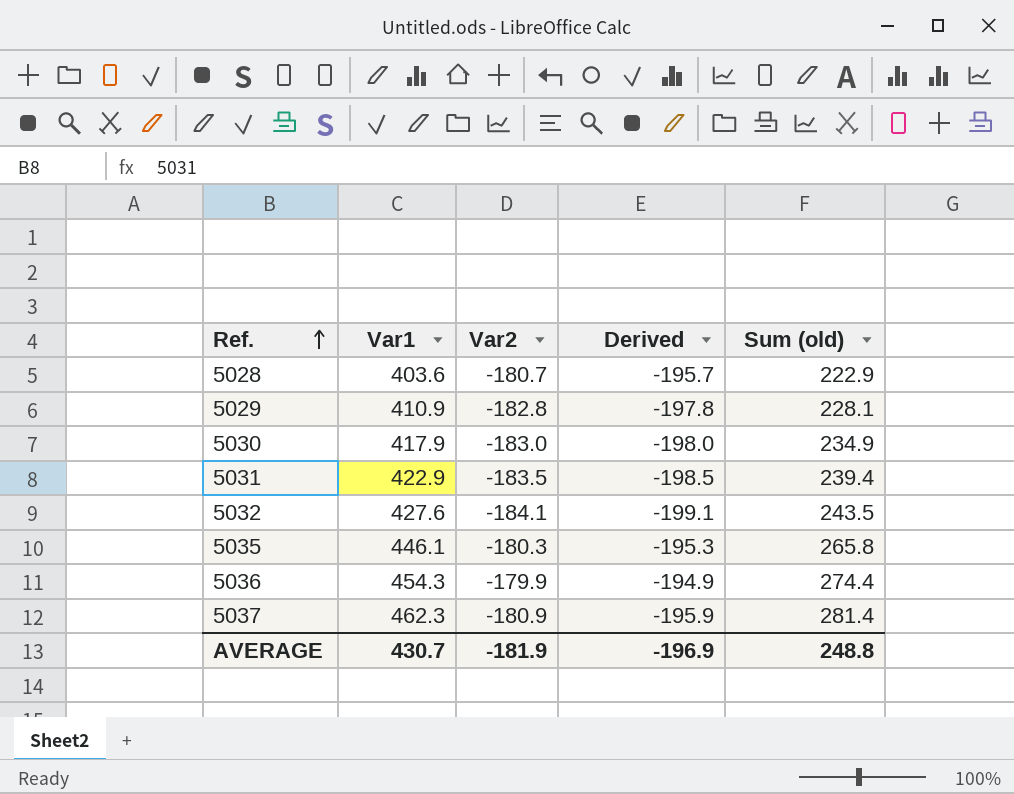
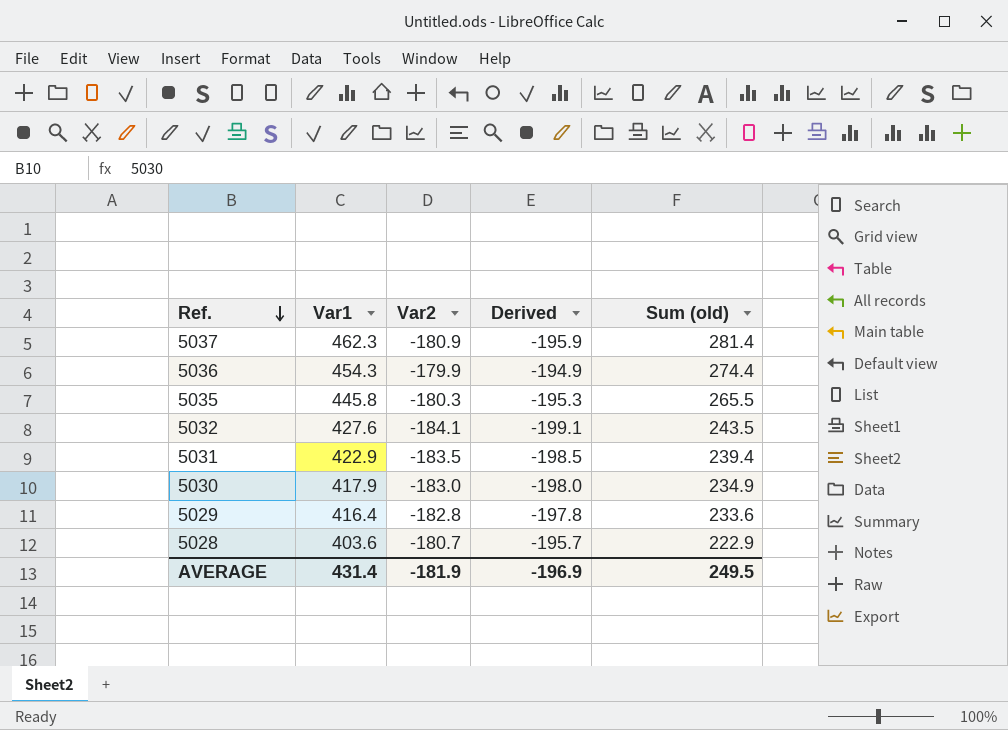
row order: Ref. ascending -> Ref. descending
5035 | Var1: 446.1 -> 445.8
5035 | Sum (old): 265.8 -> 265.5
5029 | Var1: 410.9 -> 416.4
5029 | Sum (old): 228.1 -> 233.6
AVERAGE | Var1: 430.7 -> 431.4
AVERAGE | Sum (old): 248.8 -> 249.5

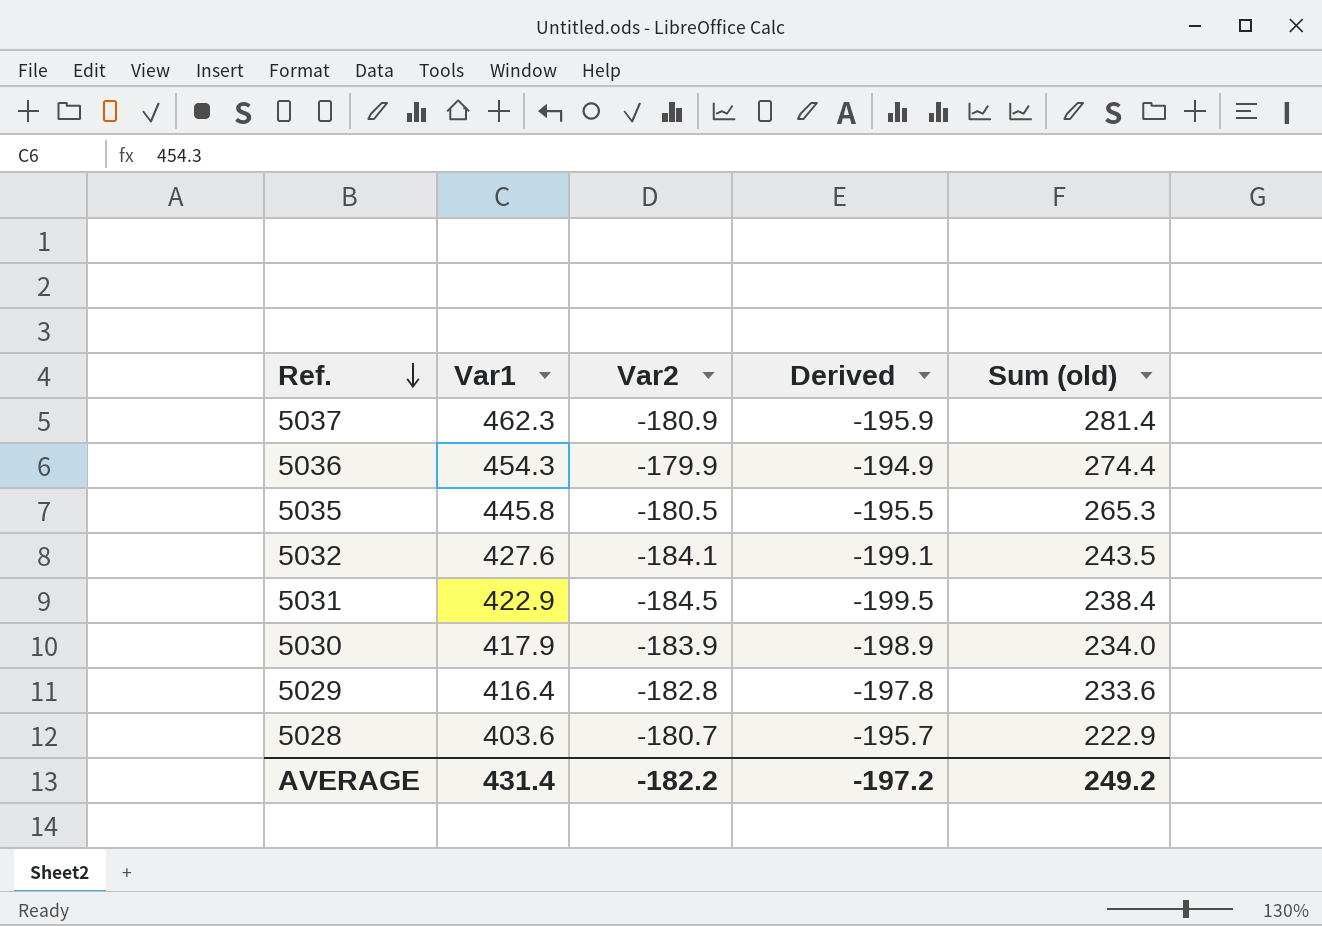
5035 | Var2: -180.3 -> -180.5
5035 | Derived: -195.3 -> -195.5
5035 | Sum (old): 265.5 -> 265.3
5031 | Var2: -183.5 -> -184.5
5031 | Derived: -198.5 -> -199.5
5031 | Sum (old): 239.4 -> 238.4
5030 | Var2: -183.0 -> -183.9
5030 | Derived: -198.0 -> -198.9
5030 | Sum (old): 234.9 -> 234.0
AVERAGE | Var2: -181.9 -> -182.2
AVERAGE | Derived: -196.9 -> -197.2
AVERAGE | Sum (old): 249.5 -> 249.2

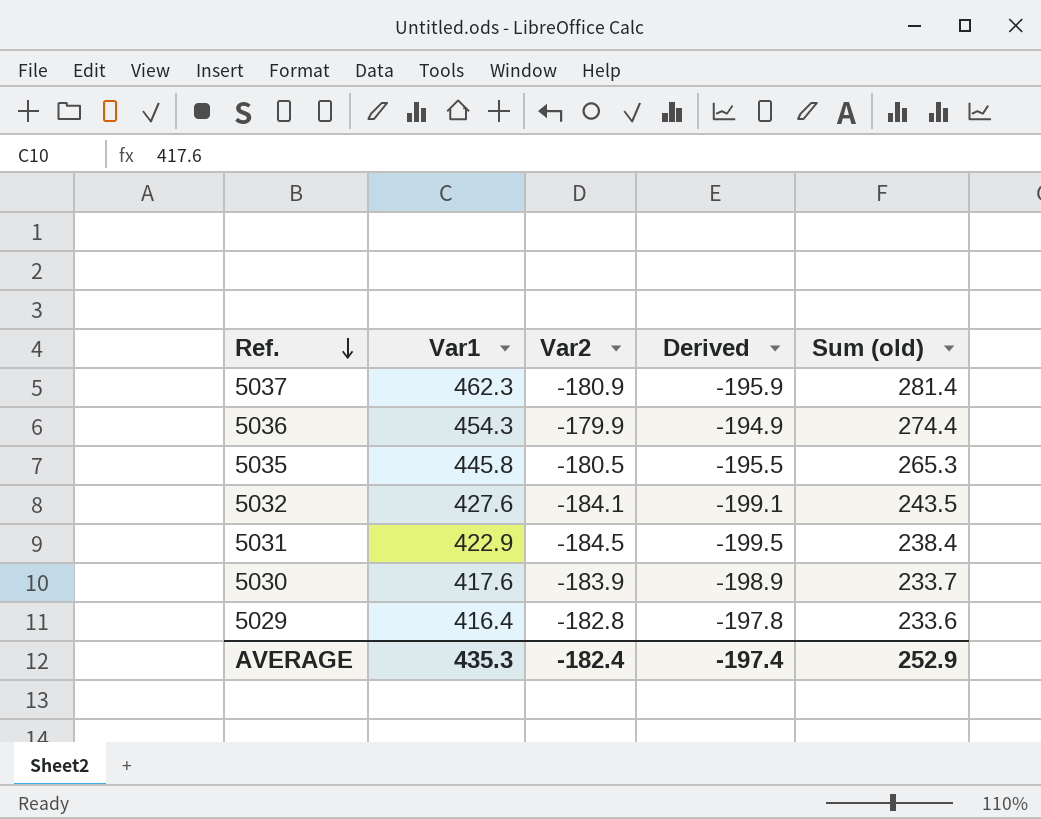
row 5028: 403.6 | -180.7 | -195.7 | 222.9 -> none
5030 | Var1: 417.9 -> 417.6
5030 | Sum (old): 234.0 -> 233.7
AVERAGE | Var1: 431.4 -> 435.3
AVERAGE | Var2: -182.2 -> -182.4
AVERAGE | Derived: -197.2 -> -197.4
AVERAGE | Sum (old): 249.2 -> 252.9

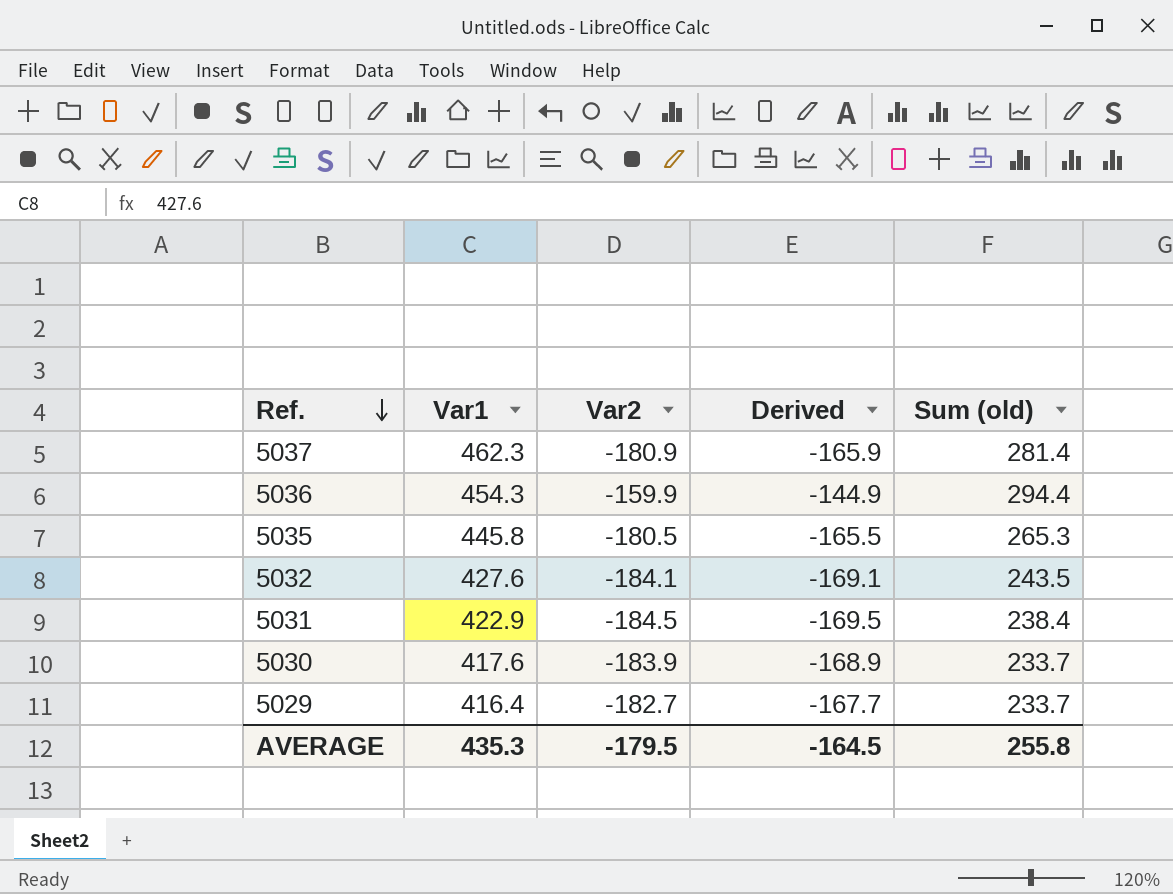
column Derived | formula: [Var2] - 15 -> [Var2] + 15
5036 | Var2: -179.9 -> -159.9
5036 | Sum (old): 274.4 -> 294.4
5029 | Var2: -182.8 -> -182.7
5029 | Sum (old): 233.6 -> 233.7
AVERAGE | Var2: -182.4 -> -179.5
AVERAGE | Derived: -197.4 -> -164.5
AVERAGE | Sum (old): 252.9 -> 255.8

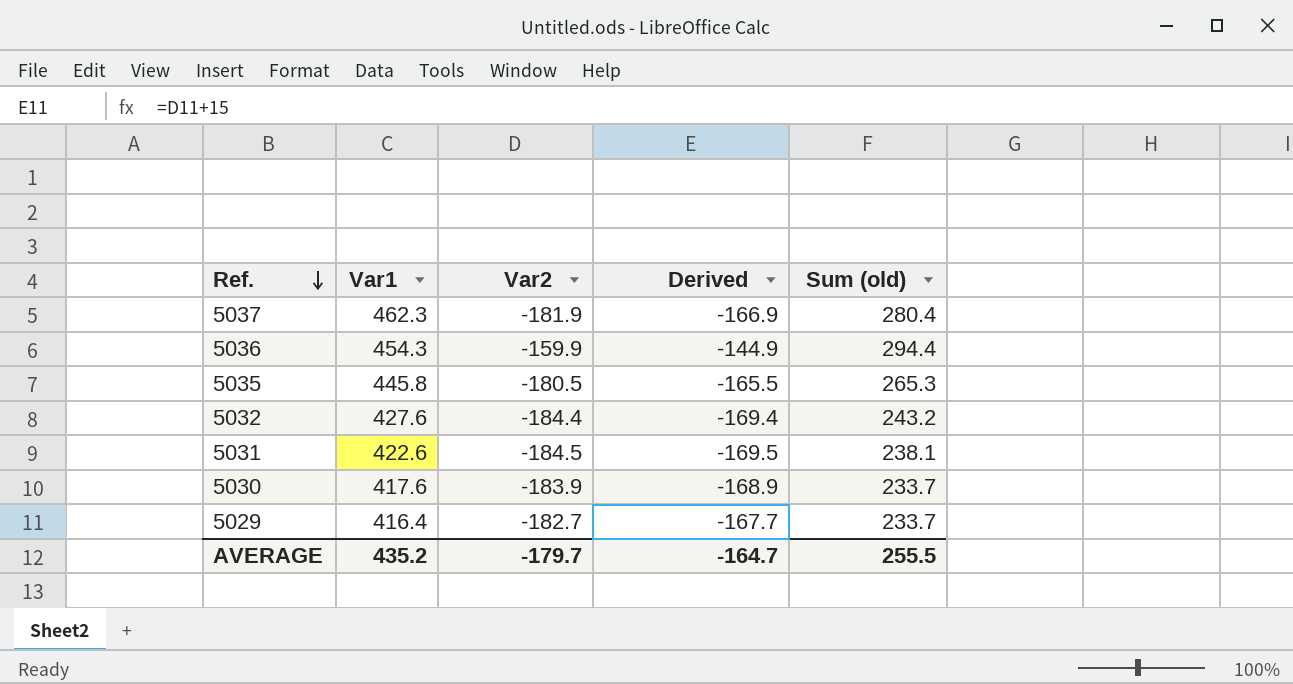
5037 | Var2: -180.9 -> -181.9
5037 | Derived: -165.9 -> -166.9
5037 | Sum (old): 281.4 -> 280.4
5032 | Var2: -184.1 -> -184.4
5032 | Derived: -169.1 -> -169.4
5032 | Sum (old): 243.5 -> 243.2
5031 | Var1: 422.9 -> 422.6
5031 | Sum (old): 238.4 -> 238.1
AVERAGE | Var1: 435.3 -> 435.2
AVERAGE | Var2: -179.5 -> -179.7
AVERAGE | Derived: -164.5 -> -164.7
AVERAGE | Sum (old): 255.8 -> 255.5

